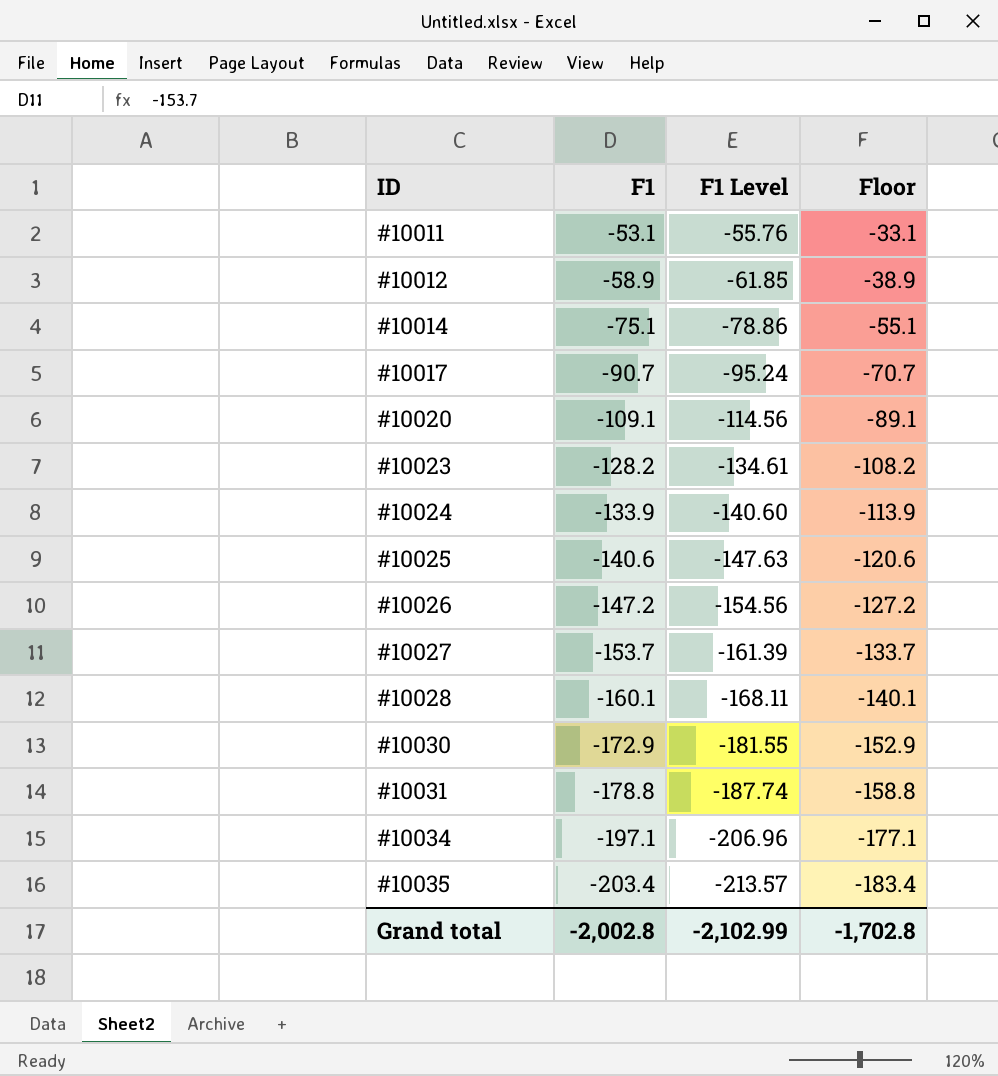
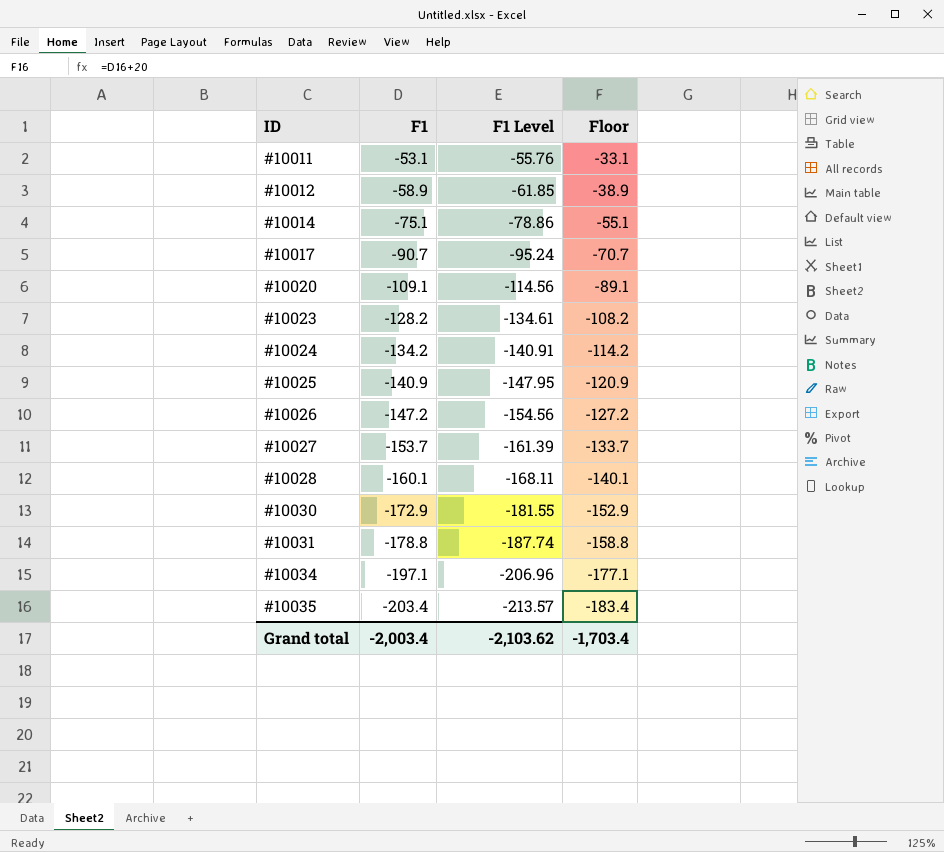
#10024 | F1: -133.9 -> -134.2
#10024 | F1 Level: -140.60 -> -140.91
#10024 | Floor: -113.9 -> -114.2
#10025 | F1: -140.6 -> -140.9
#10025 | F1 Level: -147.63 -> -147.95
#10025 | Floor: -120.6 -> -120.9
Grand total | F1: -2,002.8 -> -2,003.4
Grand total | F1 Level: -2,102.99 -> -2,103.62
Grand total | Floor: -1,702.8 -> -1,703.4

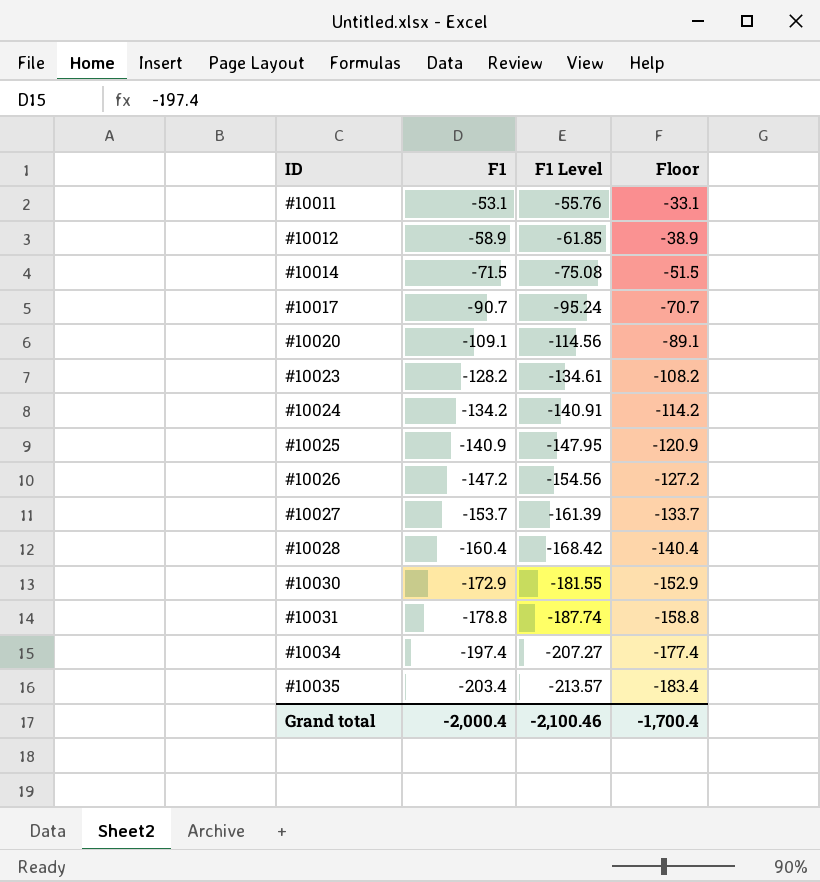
#10014 | F1: -75.1 -> -71.5
#10014 | F1 Level: -78.86 -> -75.08
#10014 | Floor: -55.1 -> -51.5
#10028 | F1: -160.1 -> -160.4
#10028 | F1 Level: -168.11 -> -168.42
#10028 | Floor: -140.1 -> -140.4
#10034 | F1: -197.1 -> -197.4
#10034 | F1 Level: -206.96 -> -207.27
#10034 | Floor: -177.1 -> -177.4
Grand total | F1: -2,003.4 -> -2,000.4
Grand total | F1 Level: -2,103.62 -> -2,100.46
Grand total | Floor: -1,703.4 -> -1,700.4

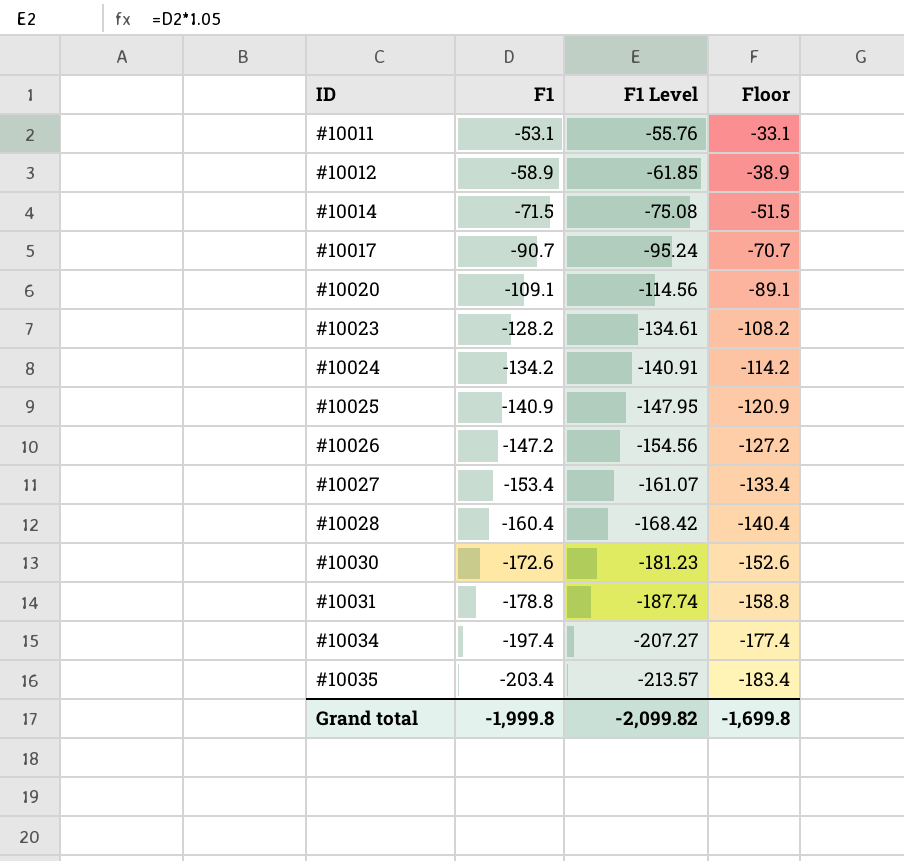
#10027 | F1: -153.7 -> -153.4
#10027 | F1 Level: -161.39 -> -161.07
#10027 | Floor: -133.7 -> -133.4
#10030 | F1: -172.9 -> -172.6
#10030 | F1 Level: -181.55 -> -181.23
#10030 | Floor: -152.9 -> -152.6
Grand total | F1: -2,000.4 -> -1,999.8
Grand total | F1 Level: -2,100.46 -> -2,099.82
Grand total | Floor: -1,700.4 -> -1,699.8

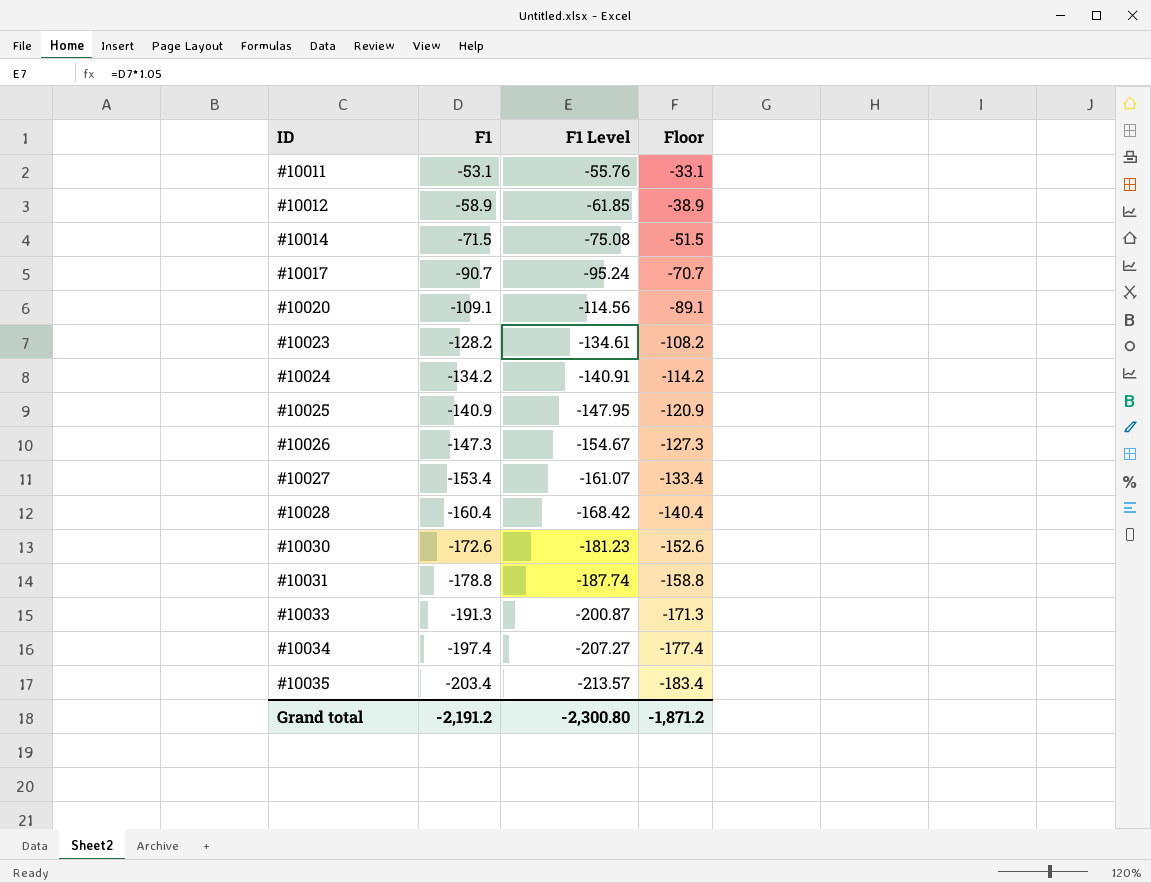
#10026 | F1: -147.2 -> -147.3
#10026 | F1 Level: -154.56 -> -154.67
#10026 | Floor: -127.2 -> -127.3
row #10033: none -> -191.3 | -200.87 | -171.3
Grand total | F1: -1,999.8 -> -2,191.2
Grand total | F1 Level: -2,099.82 -> -2,300.80
Grand total | Floor: -1,699.8 -> -1,871.2

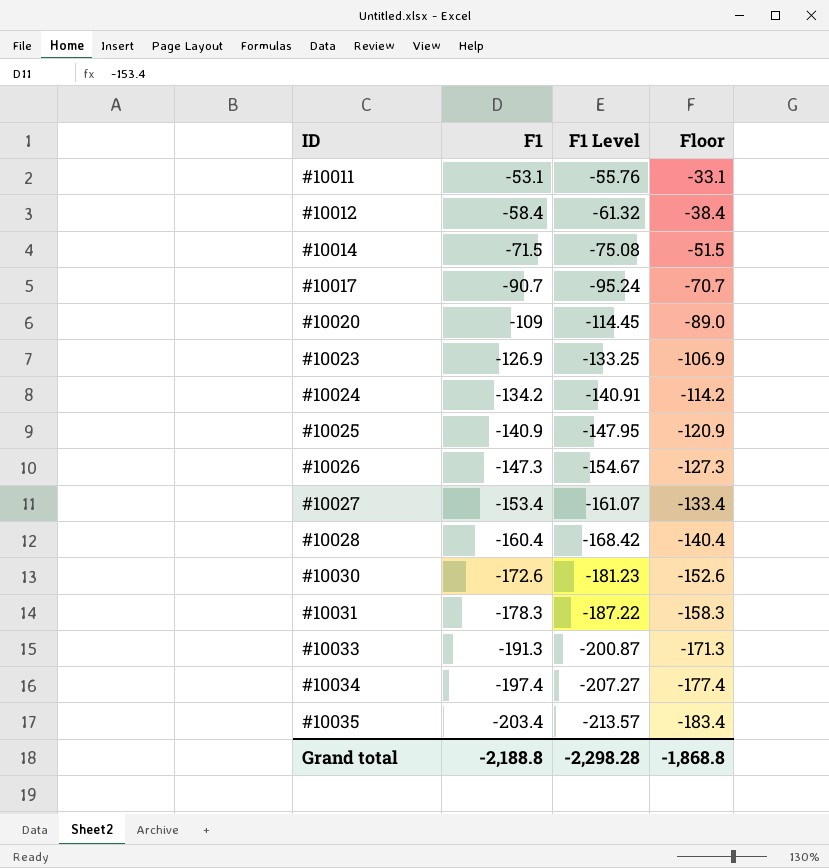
#10012 | F1: -58.9 -> -58.4
#10012 | F1 Level: -61.85 -> -61.32
#10012 | Floor: -38.9 -> -38.4
#10020 | F1: -109.1 -> -109
#10020 | F1 Level: -114.56 -> -114.45
#10020 | Floor: -89.1 -> -89.0
#10023 | F1: -128.2 -> -126.9
#10023 | F1 Level: -134.61 -> -133.25
#10023 | Floor: -108.2 -> -106.9
#10031 | F1: -178.8 -> -178.3
#10031 | F1 Level: -187.74 -> -187.22
#10031 | Floor: -158.8 -> -158.3
Grand total | F1: -2,191.2 -> -2,188.8
Grand total | F1 Level: -2,300.80 -> -2,298.28
Grand total | Floor: -1,871.2 -> -1,868.8

